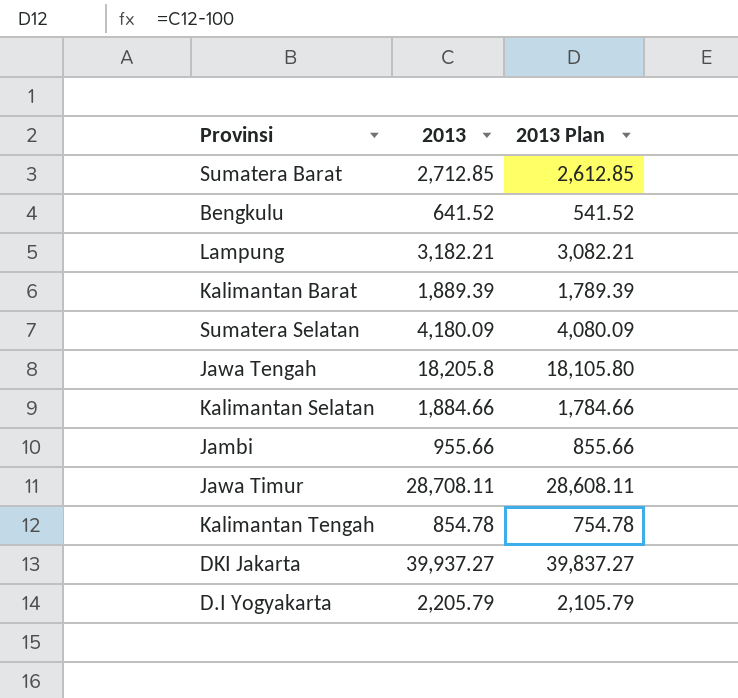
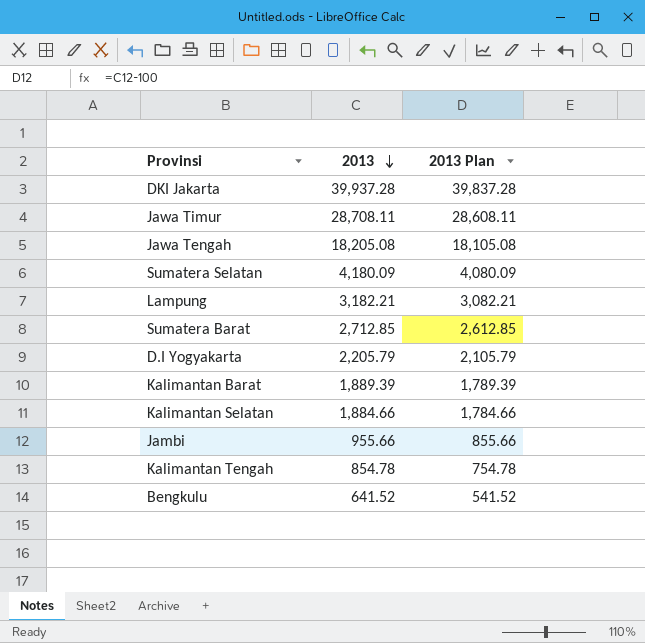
row order: none -> 2013 descending
DKI Jakarta | 2013: 39,937.27 -> 39,937.28
DKI Jakarta | 2013 Plan: 39,837.27 -> 39,837.28
Jawa Tengah | 2013: 18,205.8 -> 18,205.08
Jawa Tengah | 2013 Plan: 18,105.80 -> 18,105.08

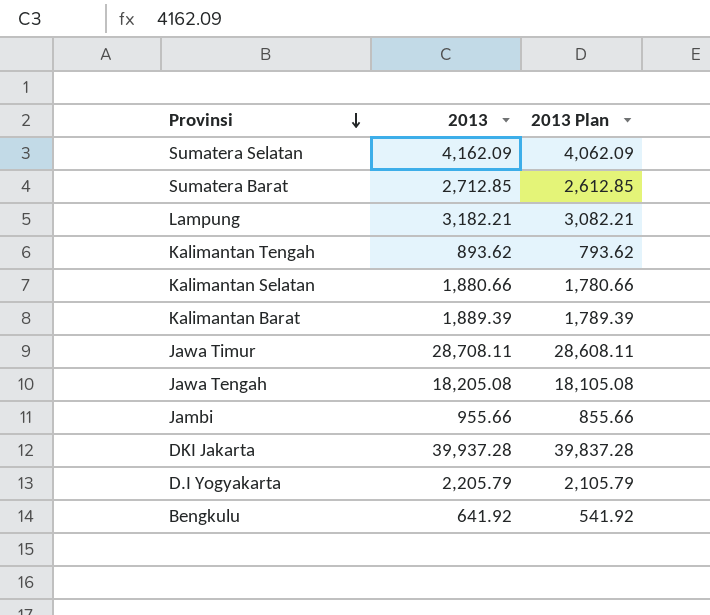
row order: 2013 descending -> Provinsi descending
Sumatera Selatan | 2013: 4,180.09 -> 4,162.09
Sumatera Selatan | 2013 Plan: 4,080.09 -> 4,062.09
Kalimantan Tengah | 2013: 854.78 -> 893.62
Kalimantan Tengah | 2013 Plan: 754.78 -> 793.62
Kalimantan Selatan | 2013: 1,884.66 -> 1,880.66
Kalimantan Selatan | 2013 Plan: 1,784.66 -> 1,780.66
Bengkulu | 2013: 641.52 -> 641.92
Bengkulu | 2013 Plan: 541.52 -> 541.92

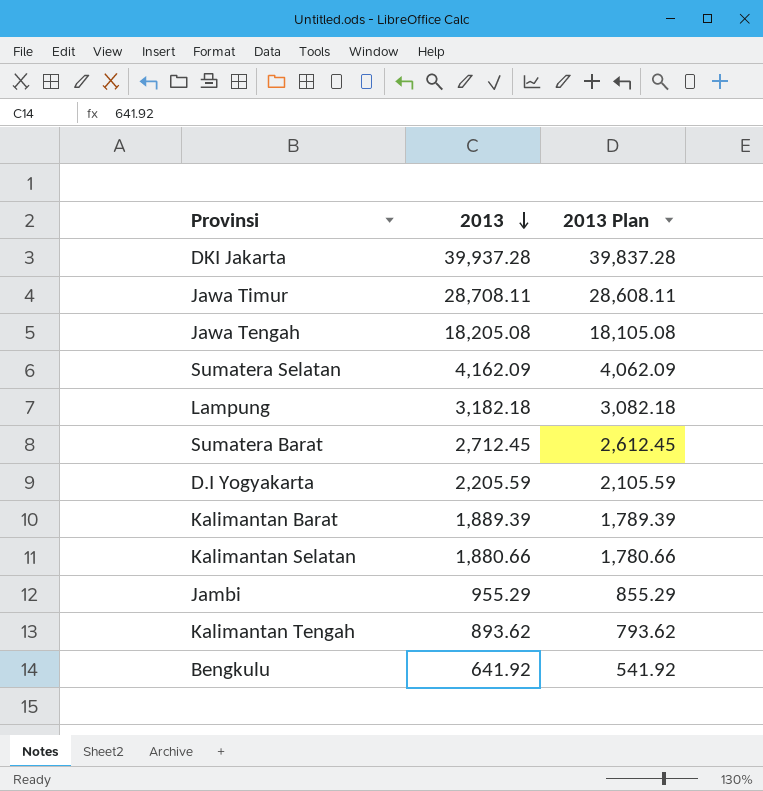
row order: Provinsi descending -> 2013 descending
Lampung | 2013: 3,182.21 -> 3,182.18
Lampung | 2013 Plan: 3,082.21 -> 3,082.18
Sumatera Barat | 2013: 2,712.85 -> 2,712.45
Sumatera Barat | 2013 Plan: 2,612.85 -> 2,612.45
D.I Yogyakarta | 2013: 2,205.79 -> 2,205.59
D.I Yogyakarta | 2013 Plan: 2,105.79 -> 2,105.59
Jambi | 2013: 955.66 -> 955.29
Jambi | 2013 Plan: 855.66 -> 855.29

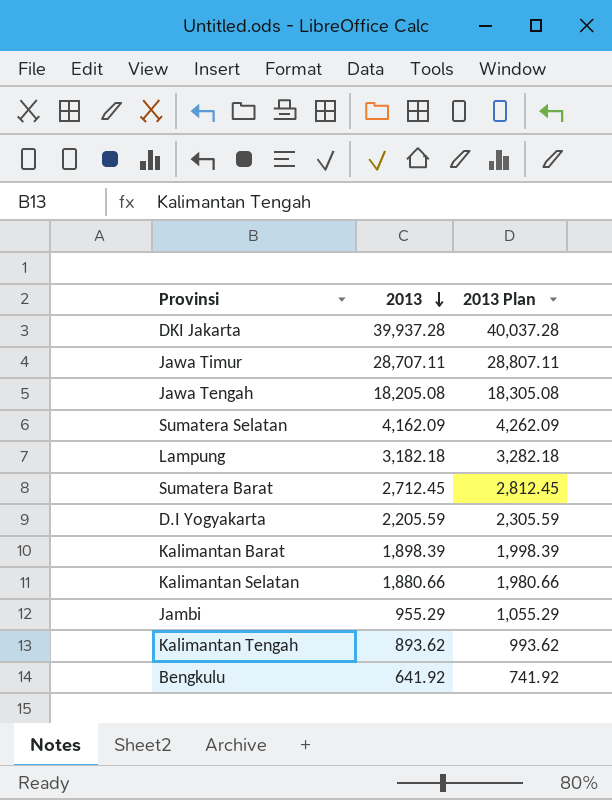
column 2013 Plan | formula: [2013] - 100 -> [2013] + 100
Jawa Timur | 2013: 28,708.11 -> 28,707.11
Kalimantan Barat | 2013: 1,889.39 -> 1,898.39

